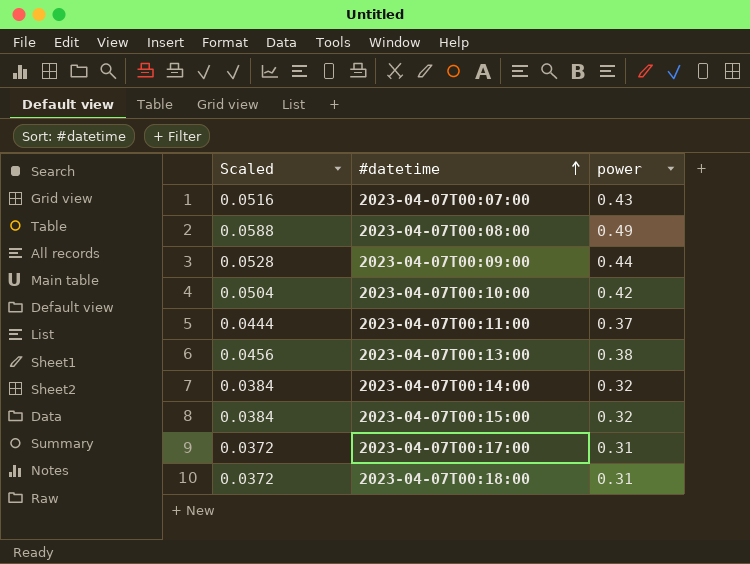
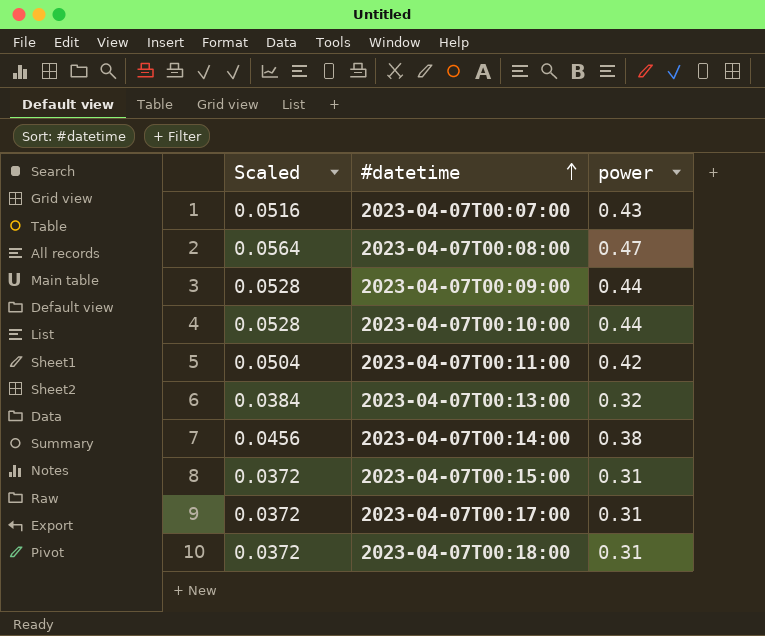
2023-04-07T00:08:00 | Scaled: 0.0588 -> 0.0564
2023-04-07T00:08:00 | power: 0.49 -> 0.47
2023-04-07T00:10:00 | Scaled: 0.0504 -> 0.0528
2023-04-07T00:10:00 | power: 0.42 -> 0.44
2023-04-07T00:11:00 | Scaled: 0.0444 -> 0.0504
2023-04-07T00:11:00 | power: 0.37 -> 0.42
2023-04-07T00:13:00 | Scaled: 0.0456 -> 0.0384
2023-04-07T00:13:00 | power: 0.38 -> 0.32
2023-04-07T00:14:00 | Scaled: 0.0384 -> 0.0456
2023-04-07T00:14:00 | power: 0.32 -> 0.38
2023-04-07T00:15:00 | Scaled: 0.0384 -> 0.0372
2023-04-07T00:15:00 | power: 0.32 -> 0.31

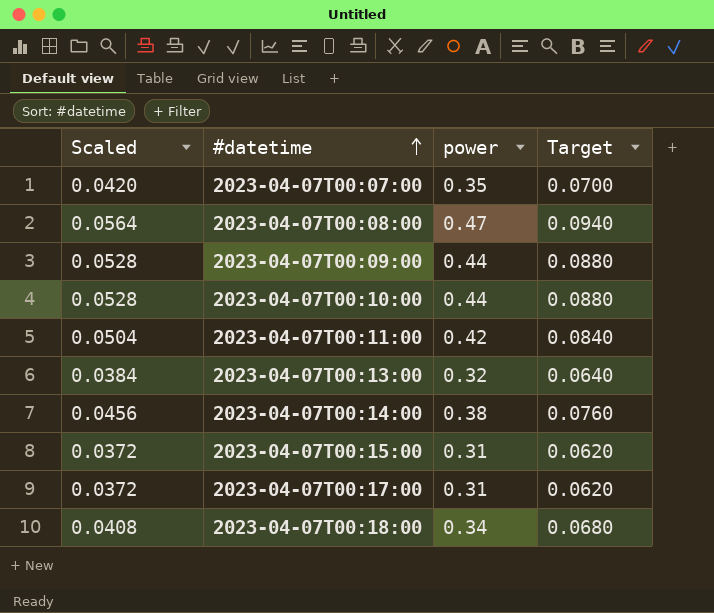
column Target | formula: none -> [power] * 0.2
2023-04-07T00:07:00 | Scaled: 0.0516 -> 0.0420
2023-04-07T00:07:00 | power: 0.43 -> 0.35
2023-04-07T00:18:00 | Scaled: 0.0372 -> 0.0408
2023-04-07T00:18:00 | power: 0.31 -> 0.34

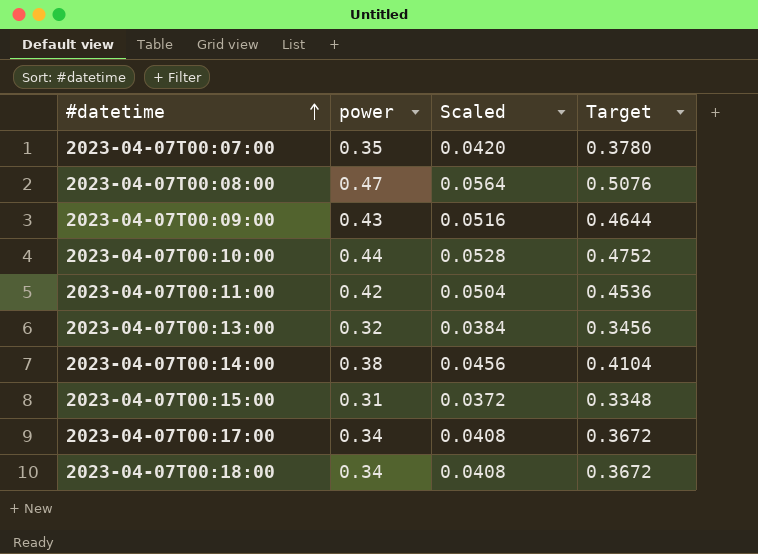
column Scaled | position: 1 -> 3
column Target | formula: [power] * 0.2 -> [power] * 1.08
2023-04-07T00:09:00 | power: 0.44 -> 0.43
2023-04-07T00:09:00 | Scaled: 0.0528 -> 0.0516
2023-04-07T00:17:00 | power: 0.31 -> 0.34
2023-04-07T00:17:00 | Scaled: 0.0372 -> 0.0408

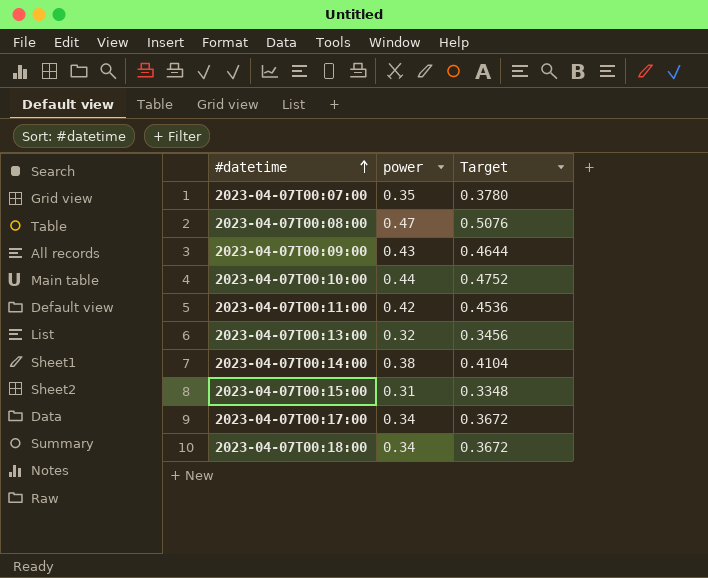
column Scaled | formula: [power] * 0.12 -> none

